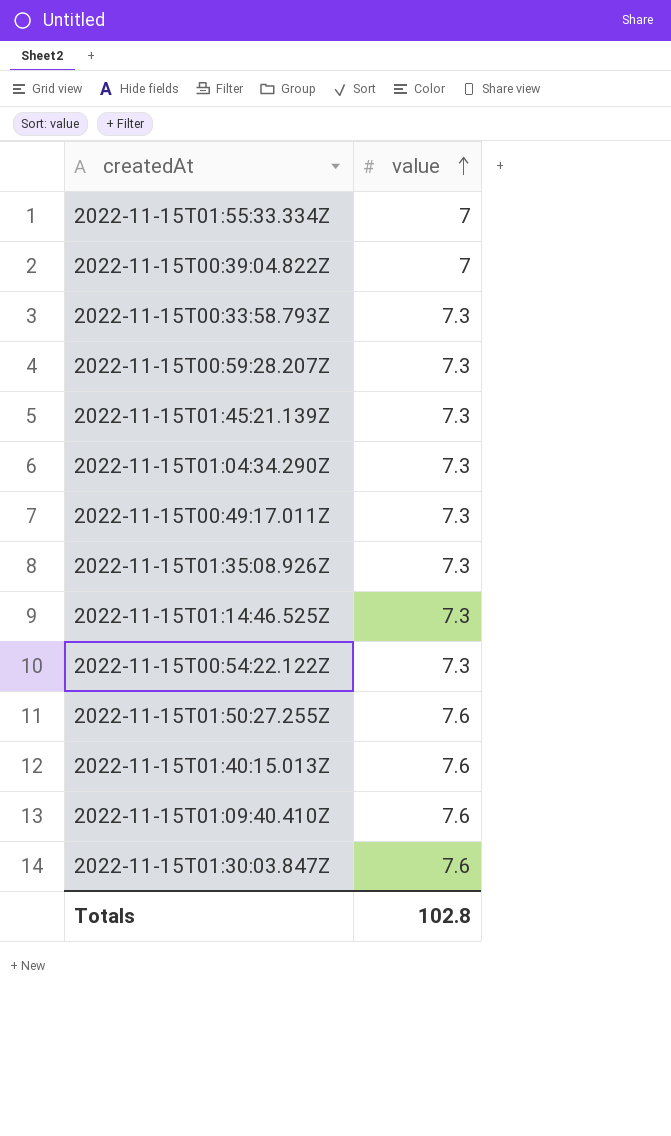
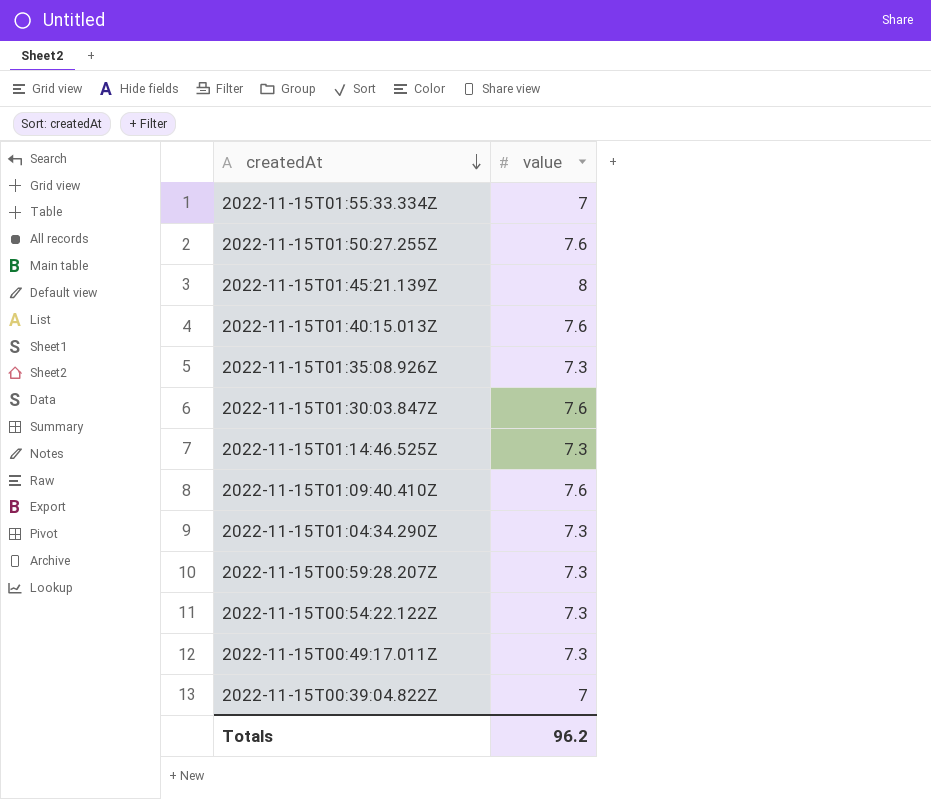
row order: value ascending -> createdAt descending
row 2022-11-15T00:33:58.793Z: 7.3 -> none
2022-11-15T01:45:21.139Z | value: 7.3 -> 8
Totals | value: 102.8 -> 96.2

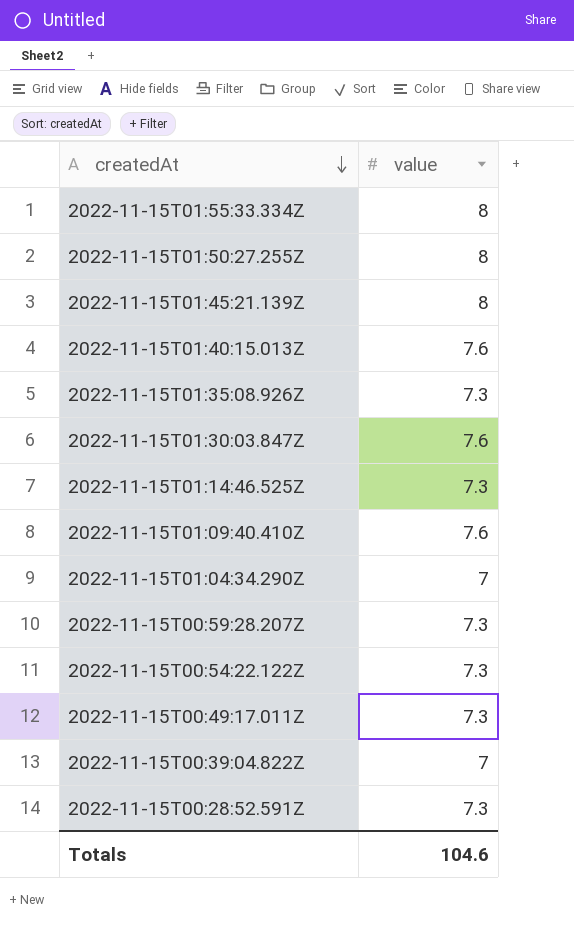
2022-11-15T01:55:33.334Z | value: 7 -> 8
2022-11-15T01:50:27.255Z | value: 7.6 -> 8
2022-11-15T01:04:34.290Z | value: 7.3 -> 7
row 2022-11-15T00:28:52.591Z: none -> 7.3
Totals | value: 96.2 -> 104.6

